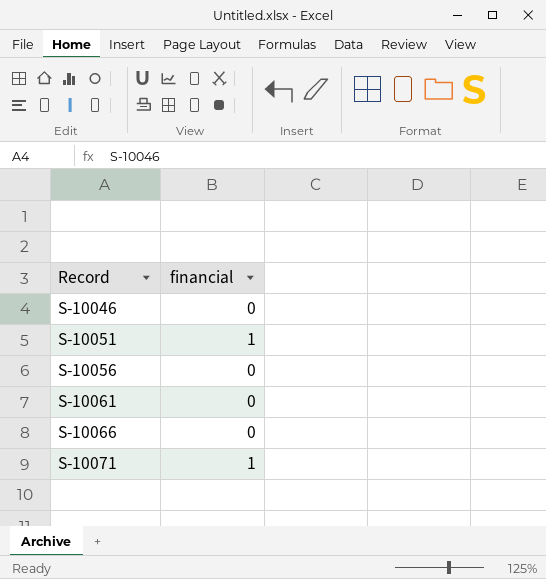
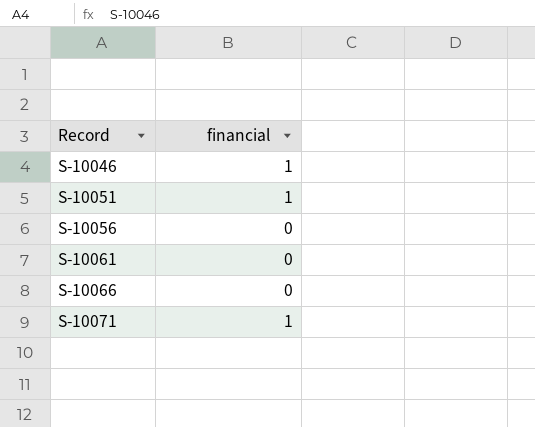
S-10046 | financial: 0 -> 1

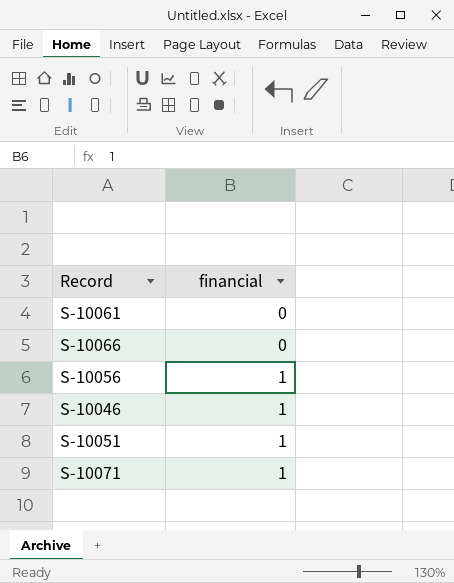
row order: Record ascending -> financial ascending
S-10056 | financial: 0 -> 1

